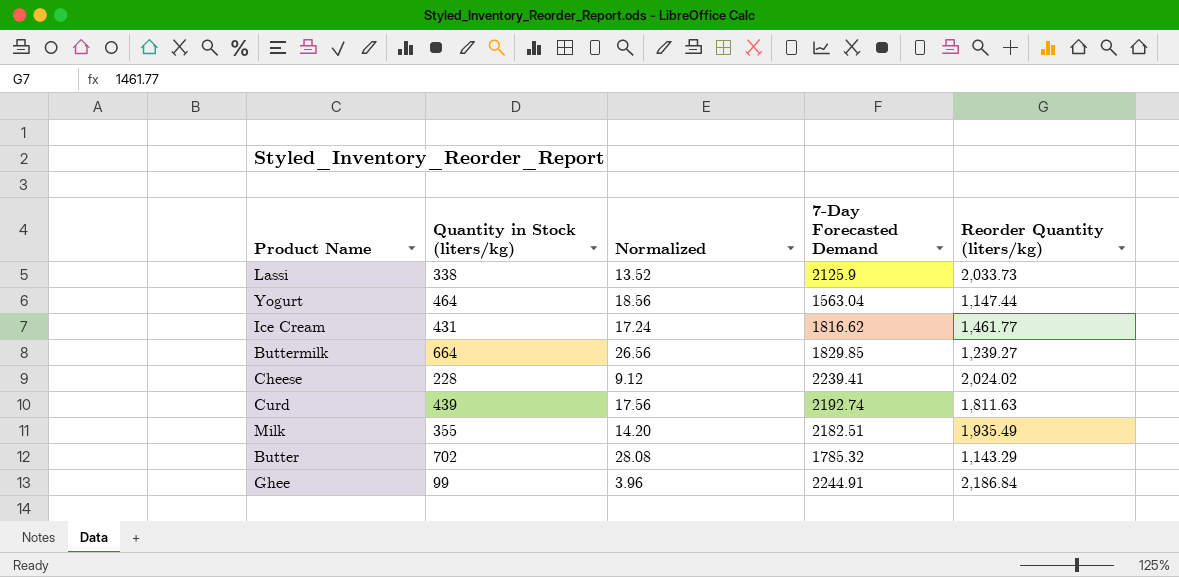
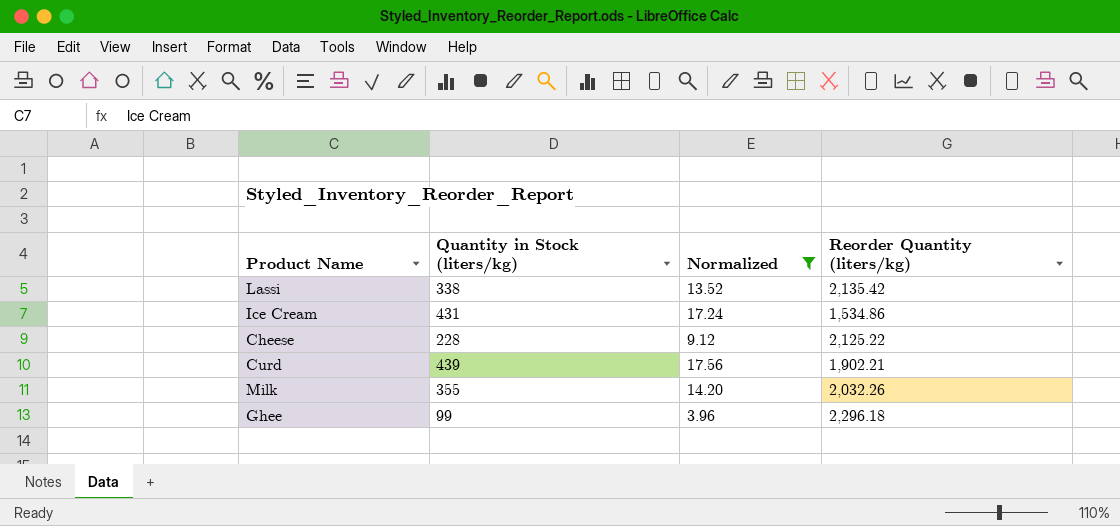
filter: none -> Normalized <= 17.56
column 7-Day Forecasted Demand | position: 4 -> none
Lassi | Reorder Quantity (liters/kg): 2,033.73 -> 2,135.42
Ice Cream | Reorder Quantity (liters/kg): 1,461.77 -> 1,534.86
Cheese | Reorder Quantity (liters/kg): 2,024.02 -> 2,125.22
Curd | Reorder Quantity (liters/kg): 1,811.63 -> 1,902.21
Milk | Reorder Quantity (liters/kg): 1,935.49 -> 2,032.26
Ghee | Reorder Quantity (liters/kg): 2,186.84 -> 2,296.18

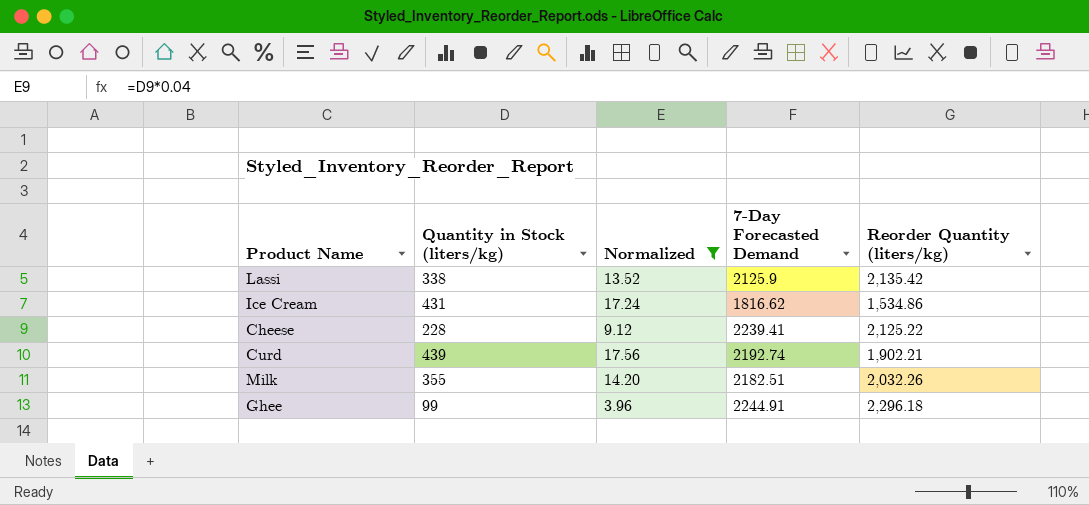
column 7-Day Forecasted Demand | position: none -> 4

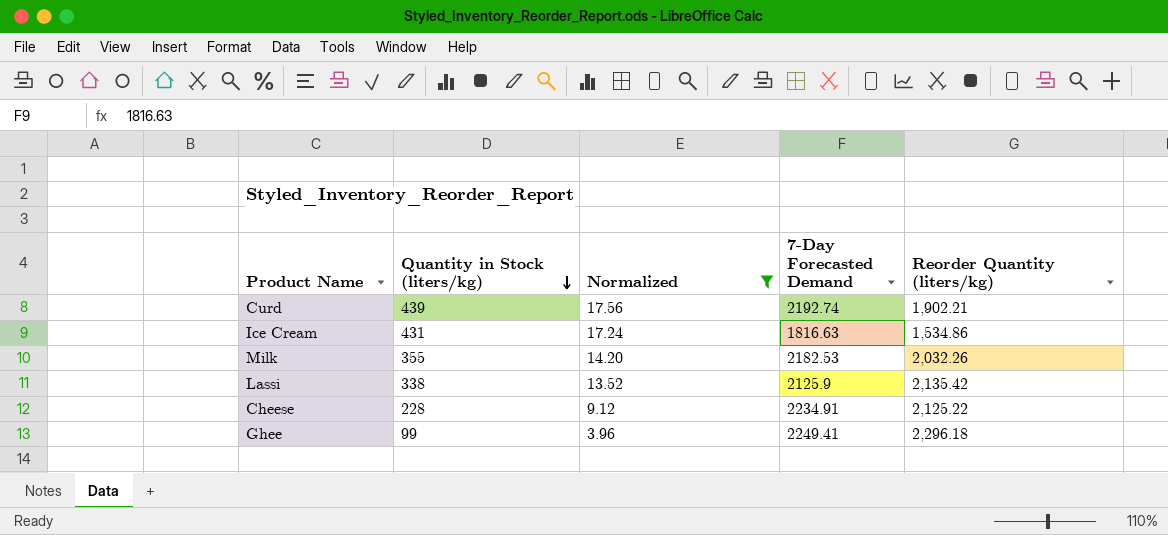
row order: none -> Quantity in Stock (liters/kg) descending
Ice Cream | 7-Day Forecasted Demand: 1816.62 -> 1816.63
Milk | 7-Day Forecasted Demand: 2182.51 -> 2182.53
Cheese | 7-Day Forecasted Demand: 2239.41 -> 2234.91
Ghee | 7-Day Forecasted Demand: 2244.91 -> 2249.41

